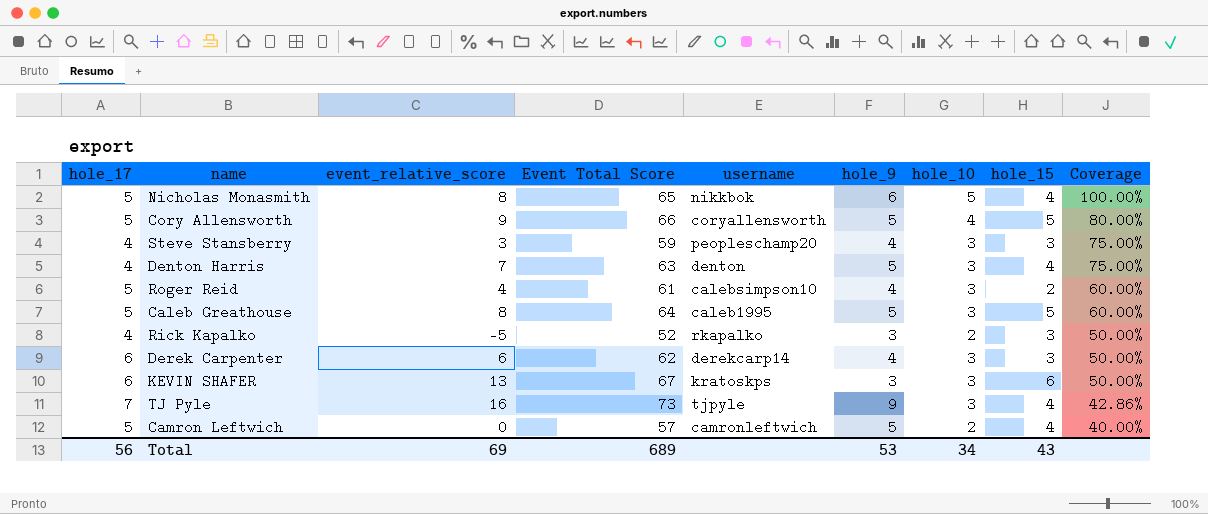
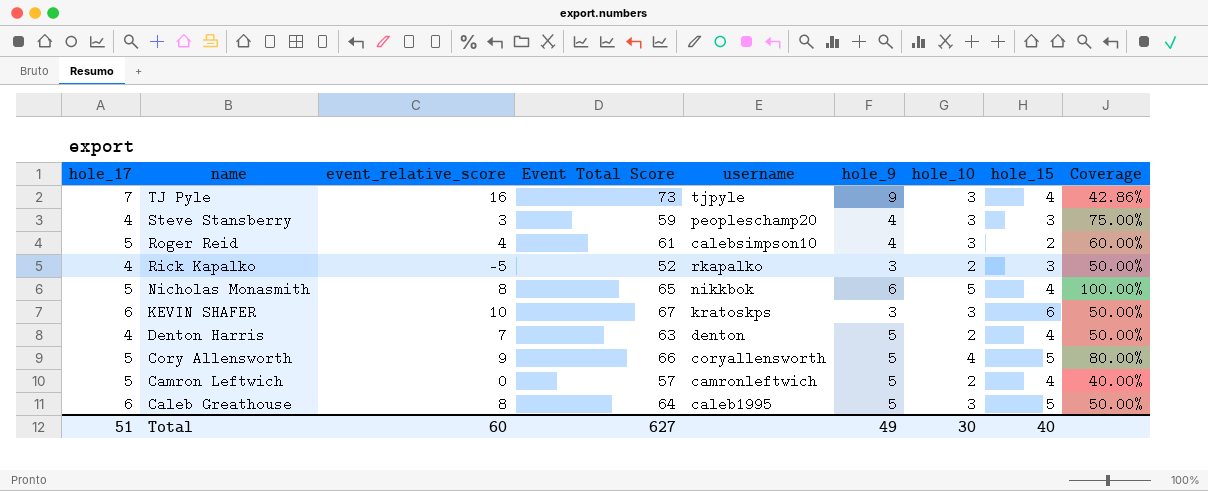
row order: Coverage descending -> name descending
row Derek Carpenter: 6 | 6 | 62 | derekcarp14 | 4 | 3 | 3 | 50.00% -> none
KEVIN SHAFER | event_relative_score: 13 -> 10
Denton Harris | hole_10: 3 -> 2
Denton Harris | Coverage: 75.00% -> 50.00%
Caleb Greathouse | hole_17: 5 -> 6
Caleb Greathouse | Coverage: 60.00% -> 50.00%
Total | hole_17: 56 -> 51
Total | event_relative_score: 69 -> 60
Total | Event Total Score: 689 -> 627
Total | hole_9: 53 -> 49
Total | hole_10: 34 -> 30
Total | hole_15: 43 -> 40

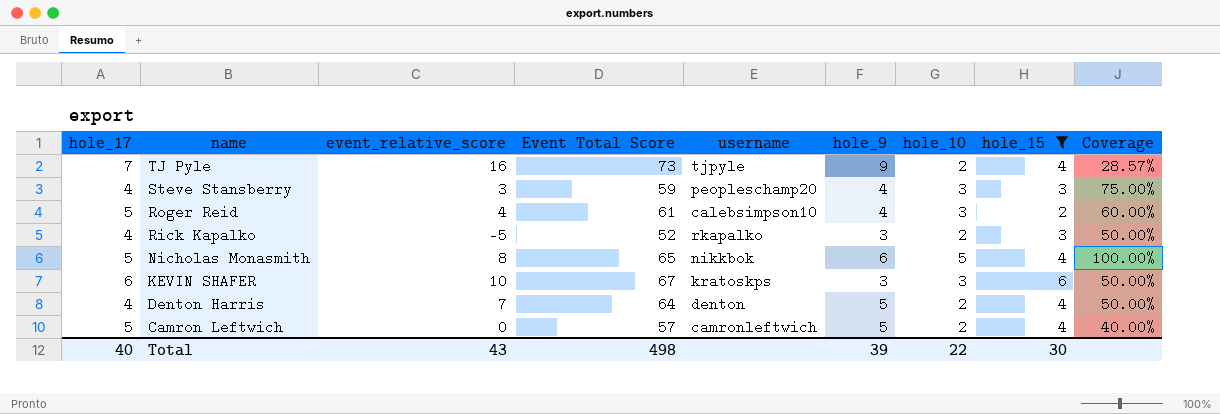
filter: none -> hole_15 != 5
TJ Pyle | hole_10: 3 -> 2
TJ Pyle | Coverage: 42.86% -> 28.57%
Denton Harris | Event Total Score: 63 -> 64
Total | hole_17: 51 -> 40
Total | event_relative_score: 60 -> 43
Total | Event Total Score: 627 -> 498
Total | hole_9: 49 -> 39
Total | hole_10: 30 -> 22
Total | hole_15: 40 -> 30

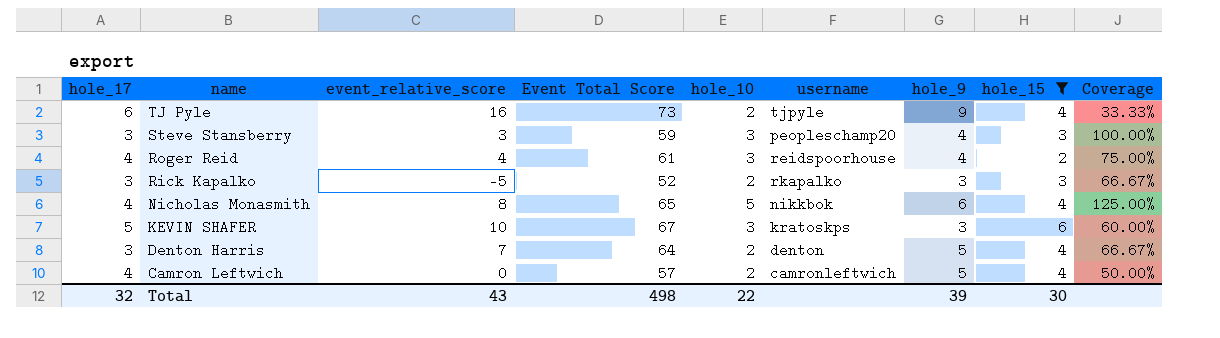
column hole_10 | position: 7 -> 5
TJ Pyle | hole_17: 7 -> 6
TJ Pyle | Coverage: 28.57% -> 33.33%
Steve Stansberry | hole_17: 4 -> 3
Steve Stansberry | Coverage: 75.00% -> 100.00%
Roger Reid | hole_17: 5 -> 4
Roger Reid | username: calebsimpson10 -> reidspoorhouse
Roger Reid | Coverage: 60.00% -> 75.00%
Rick Kapalko | hole_17: 4 -> 3
Rick Kapalko | Coverage: 50.00% -> 66.67%
Nicholas Monasmith | hole_17: 5 -> 4
Nicholas Monasmith | Coverage: 100.00% -> 125.00%
KEVIN SHAFER | hole_17: 6 -> 5
KEVIN SHAFER | Coverage: 50.00% -> 60.00%
Denton Harris | hole_17: 4 -> 3
Denton Harris | Coverage: 50.00% -> 66.67%
Camron Leftwich | hole_17: 5 -> 4
Camron Leftwich | Coverage: 40.00% -> 50.00%
Total | hole_17: 40 -> 32

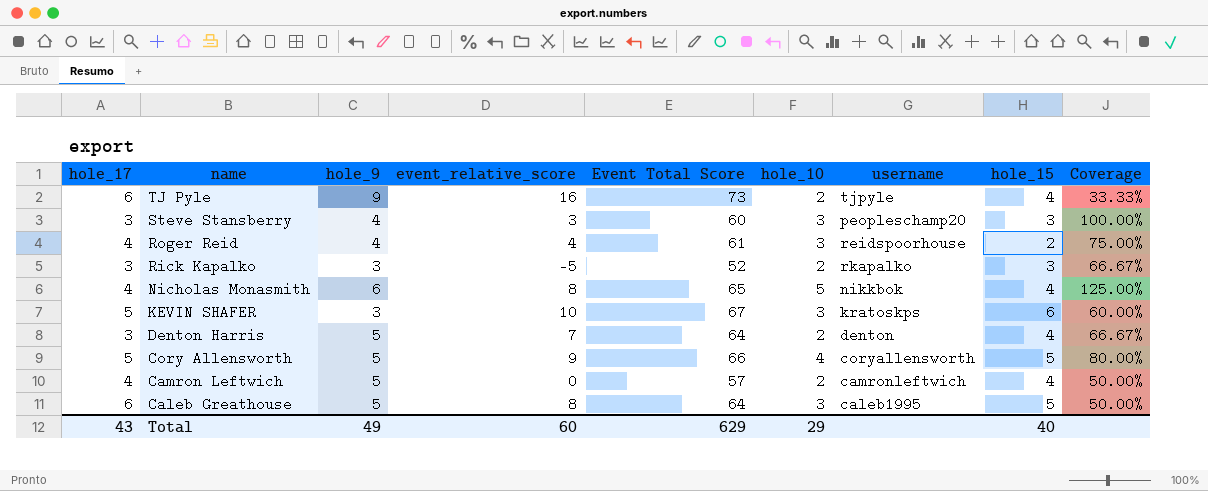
filter: hole_15 != 5 -> none
column hole_9 | position: 7 -> 3
Steve Stansberry | Event Total Score: 59 -> 60
Total | hole_17: 32 -> 43
Total | hole_9: 39 -> 49
Total | event_relative_score: 43 -> 60
Total | Event Total Score: 498 -> 629
Total | hole_10: 22 -> 29
Total | hole_15: 30 -> 40

